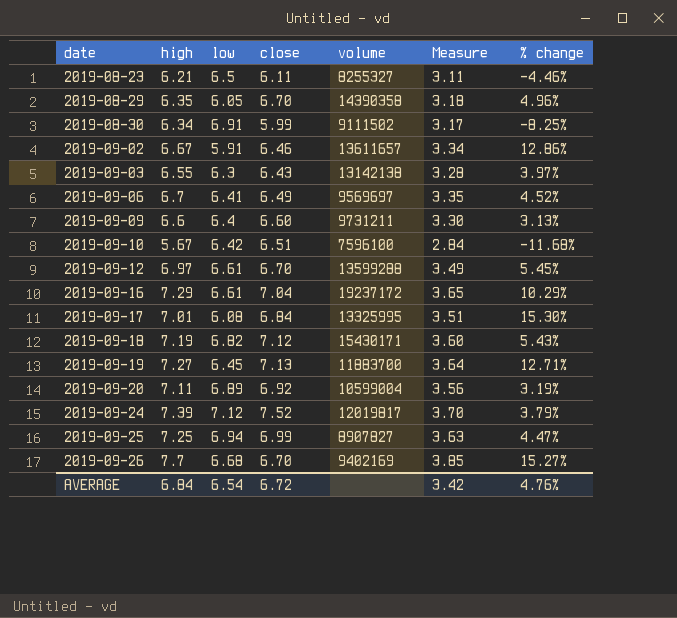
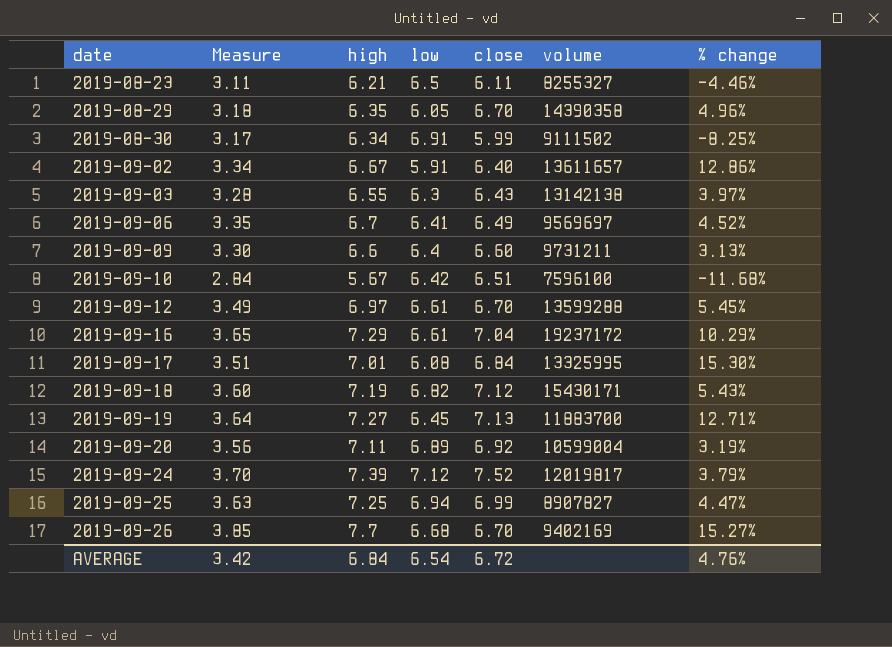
column Measure | position: 6 -> 2
2019-09-02 | close: 6.46 -> 6.40

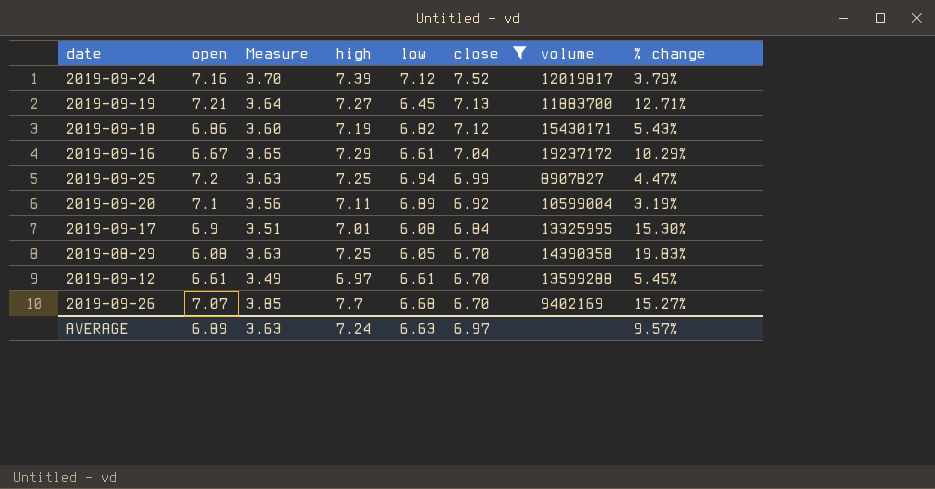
filter: none -> close >= 6.70
row order: date ascending -> close descending
column open | position: none -> 2
2019-08-29 | Measure: 3.18 -> 3.63
2019-08-29 | high: 6.35 -> 7.25
2019-08-29 | % change: 4.96% -> 19.83%
AVERAGE | Measure: 3.42 -> 3.63
AVERAGE | high: 6.84 -> 7.24
AVERAGE | low: 6.54 -> 6.63
AVERAGE | close: 6.72 -> 6.97
AVERAGE | % change: 4.76% -> 9.57%

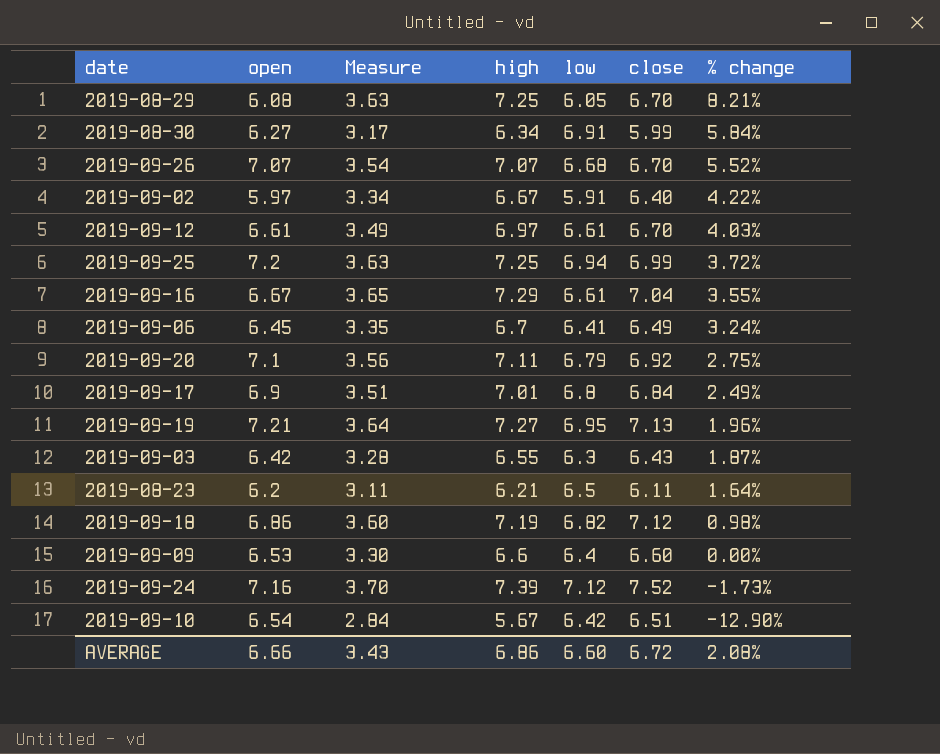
filter: close >= 6.70 -> none
row order: close descending -> % change descending
column volume | position: 7 -> none
column % change | formula: ([high] - [low]) / [low] -> ([high] - [close]) / [close]
2019-09-26 | Measure: 3.85 -> 3.54
2019-09-26 | high: 7.7 -> 7.07
2019-09-20 | low: 6.89 -> 6.79
2019-09-17 | low: 6.08 -> 6.8
2019-09-19 | low: 6.45 -> 6.95
AVERAGE | open: 6.89 -> 6.66
AVERAGE | Measure: 3.63 -> 3.43
AVERAGE | high: 7.24 -> 6.86
AVERAGE | low: 6.63 -> 6.60
AVERAGE | close: 6.97 -> 6.72
AVERAGE | % change: 9.57% -> 2.08%

